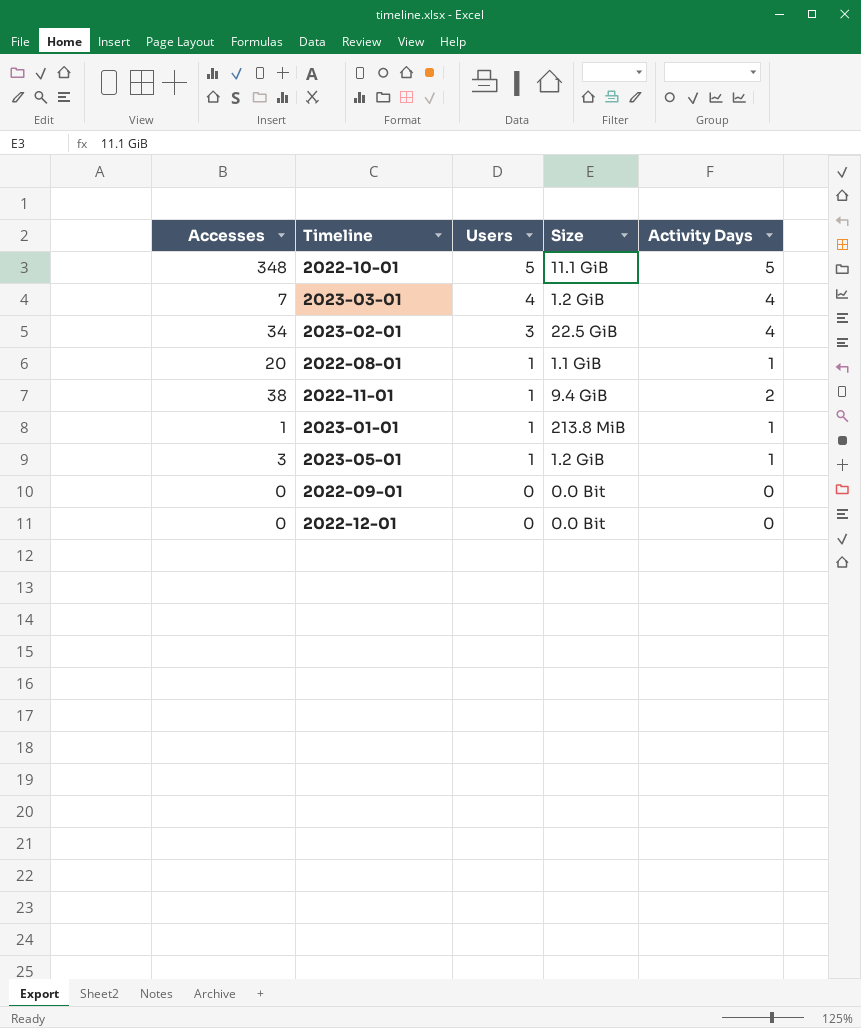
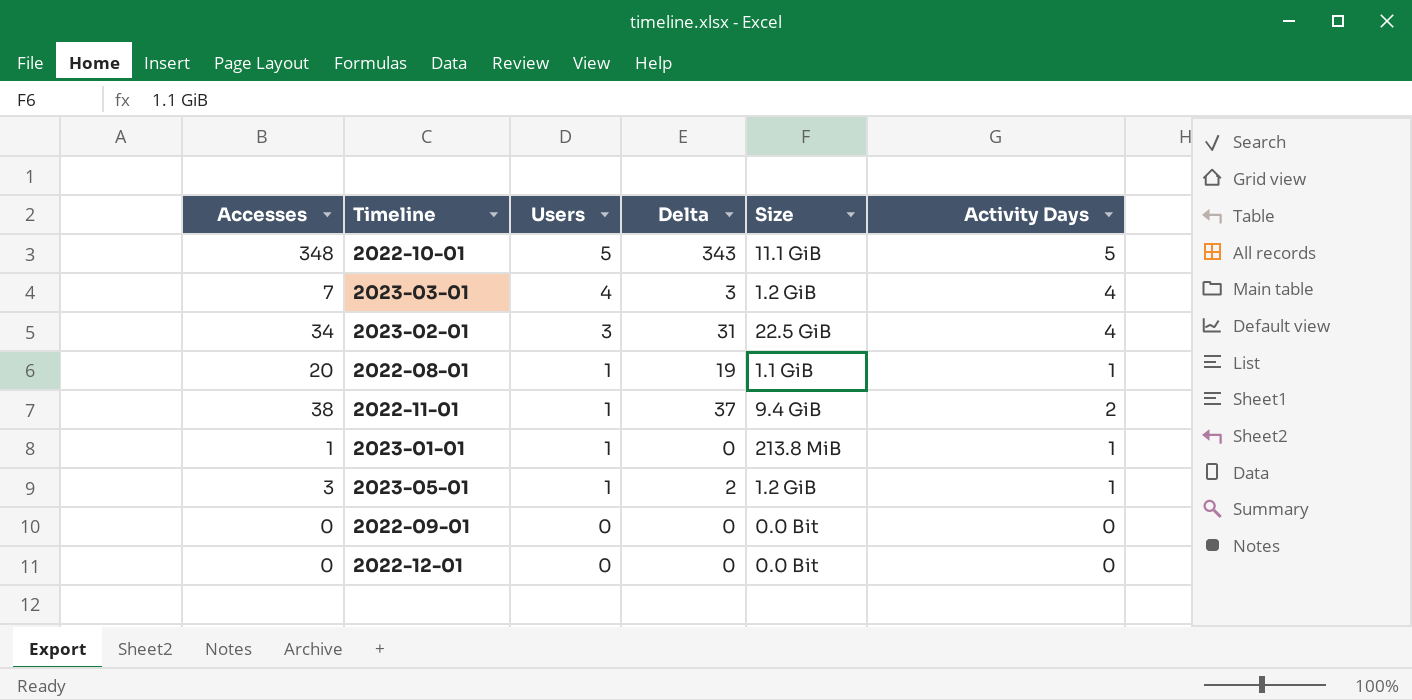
column Delta | formula: none -> [Accesses] - [Users]

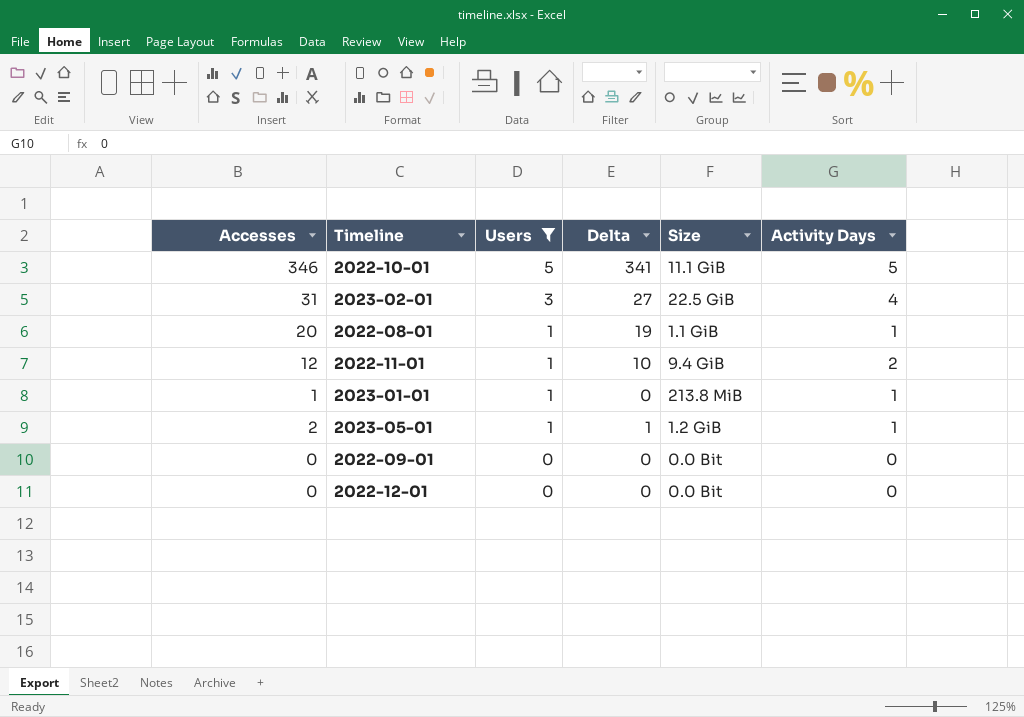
filter: none -> Users != 4
column Delta | formula: [Accesses] - [Users] -> [Accesses] - [Activity Days]
2022-10-01 | Accesses: 348 -> 346
2023-02-01 | Accesses: 34 -> 31
2022-11-01 | Accesses: 38 -> 12
2023-05-01 | Accesses: 3 -> 2

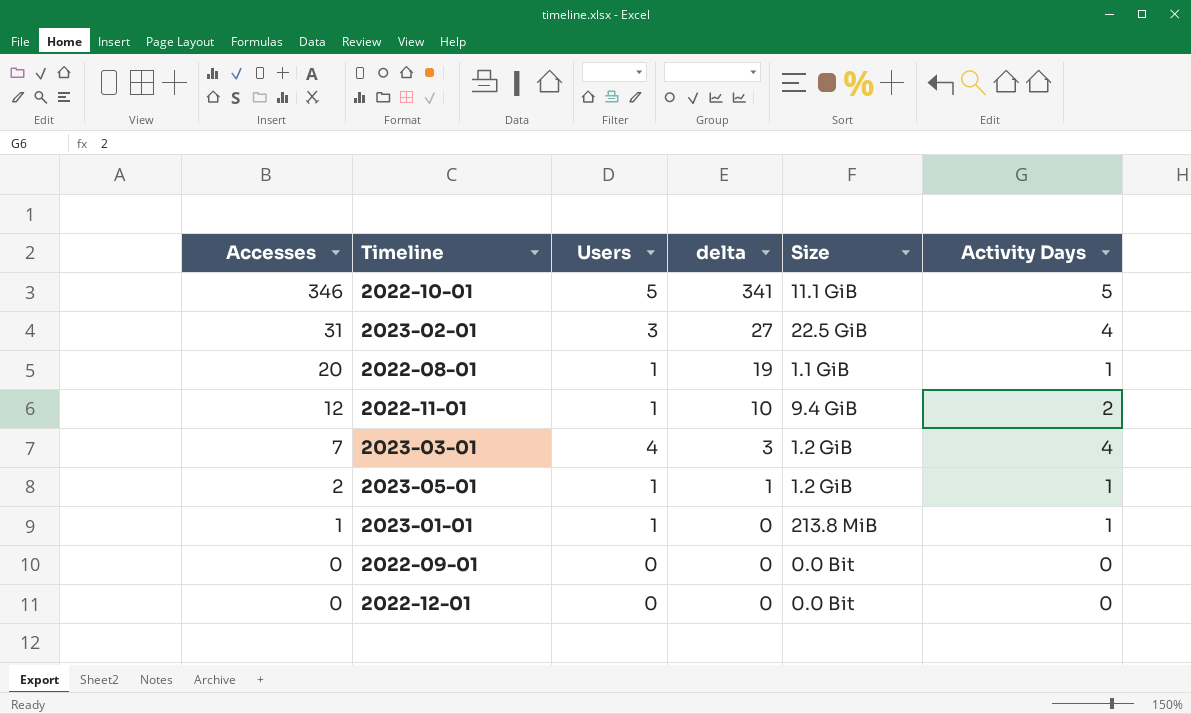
filter: Users != 4 -> none
row order: Users descending -> Accesses descending
column name: Delta -> delta

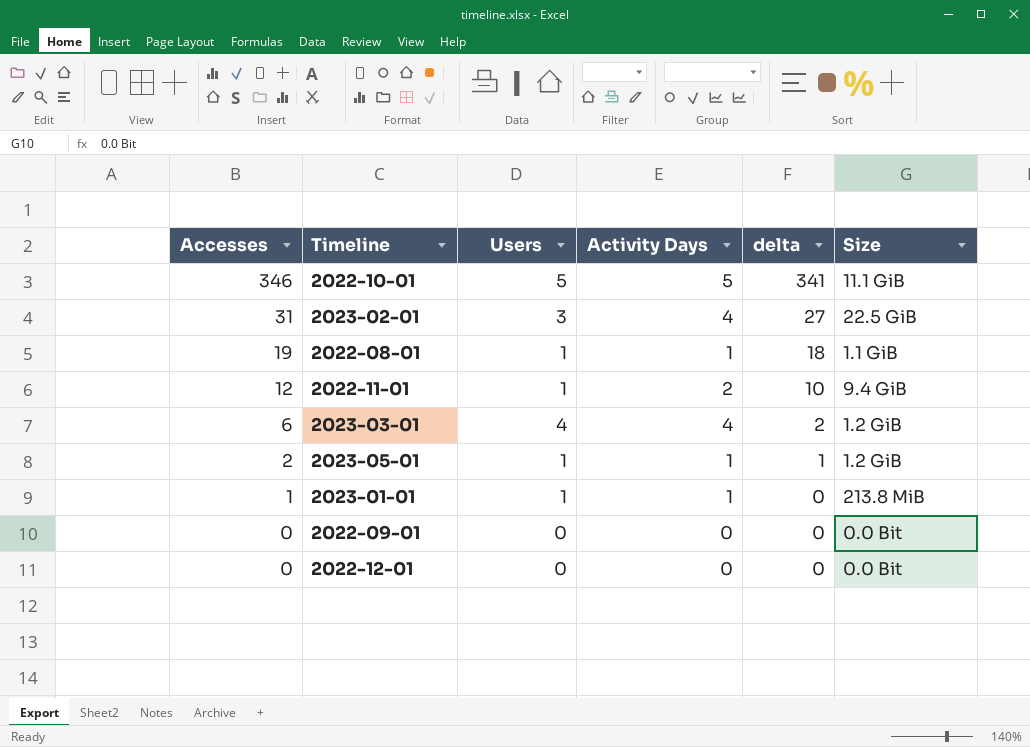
column Activity Days | position: 6 -> 4
2022-08-01 | Accesses: 20 -> 19
2022-08-01 | delta: 19 -> 18
2023-03-01 | Accesses: 7 -> 6
2023-03-01 | delta: 3 -> 2

